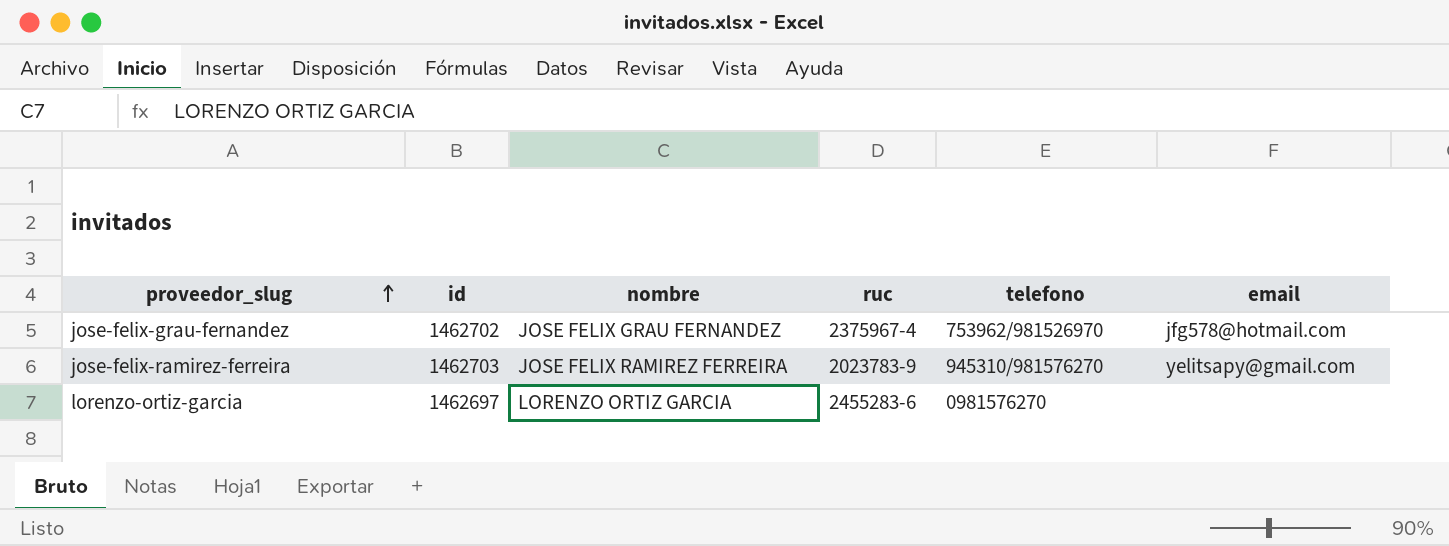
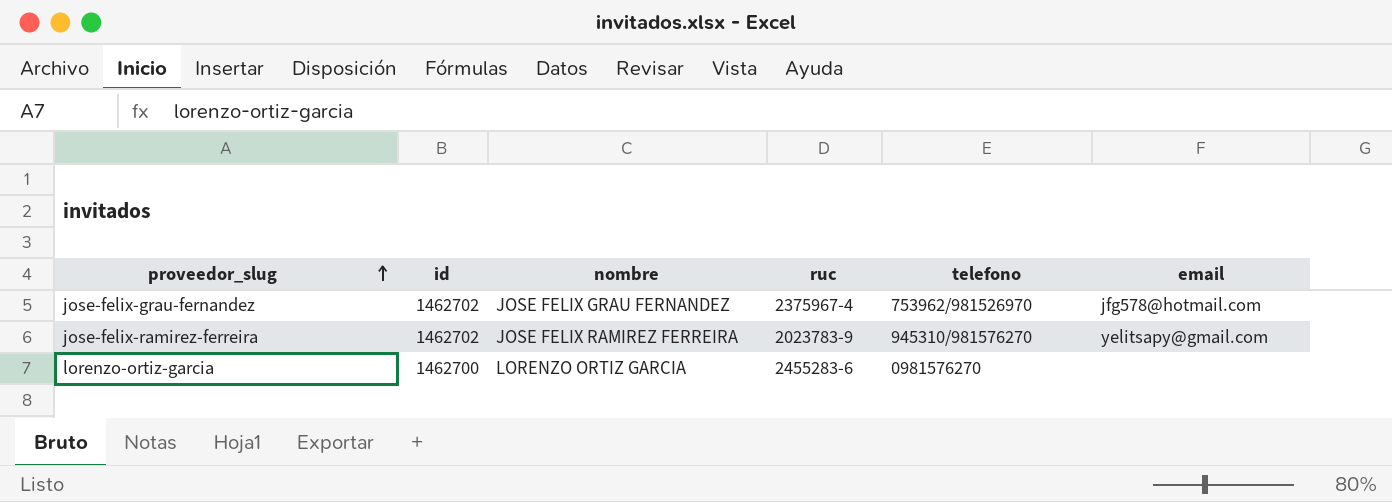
jose-felix-ramirez-ferreira | id: 1462703 -> 1462702
lorenzo-ortiz-garcia | id: 1462697 -> 1462700

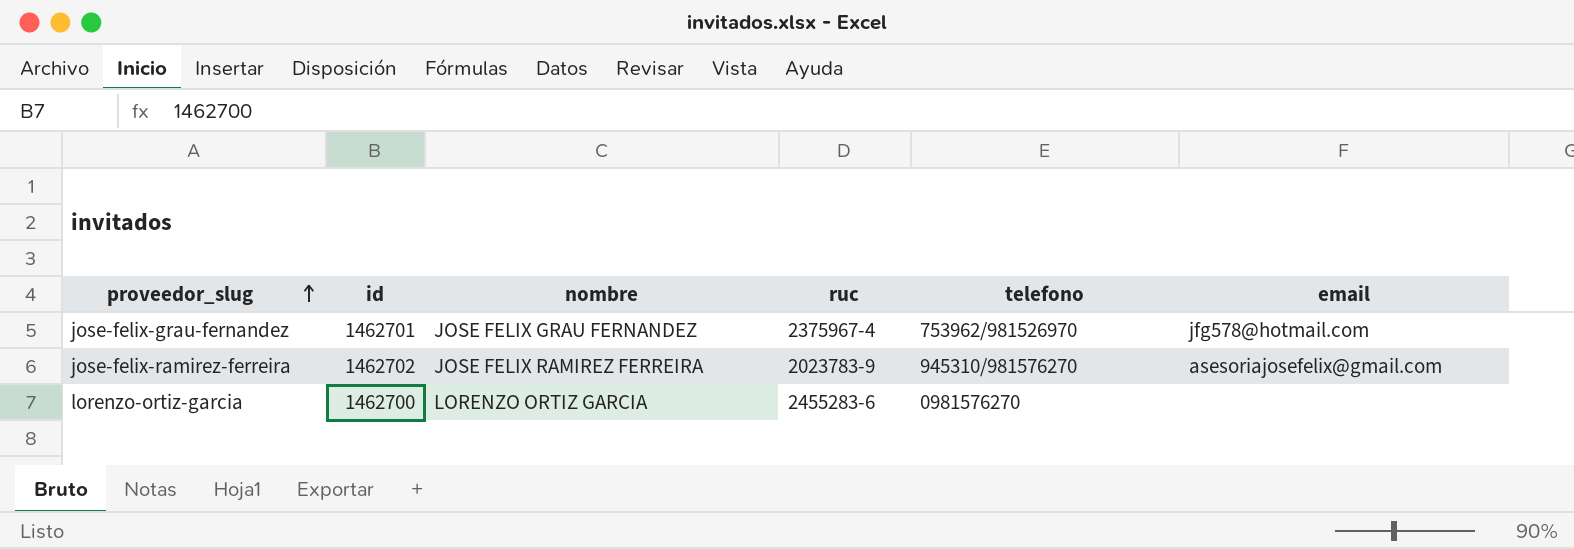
jose-felix-grau-fernandez | id: 1462702 -> 1462701
jose-felix-ramirez-ferreira | email: yelitsapy@gmail.com -> asesoriajosefelix@gmail.com

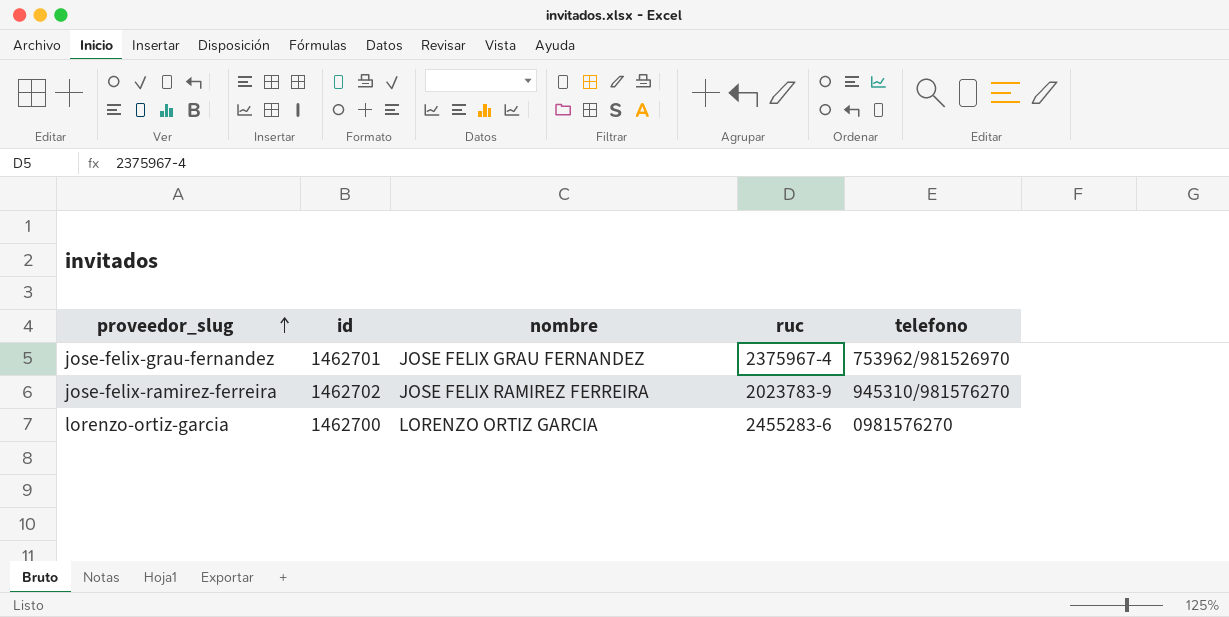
column email | position: 6 -> none

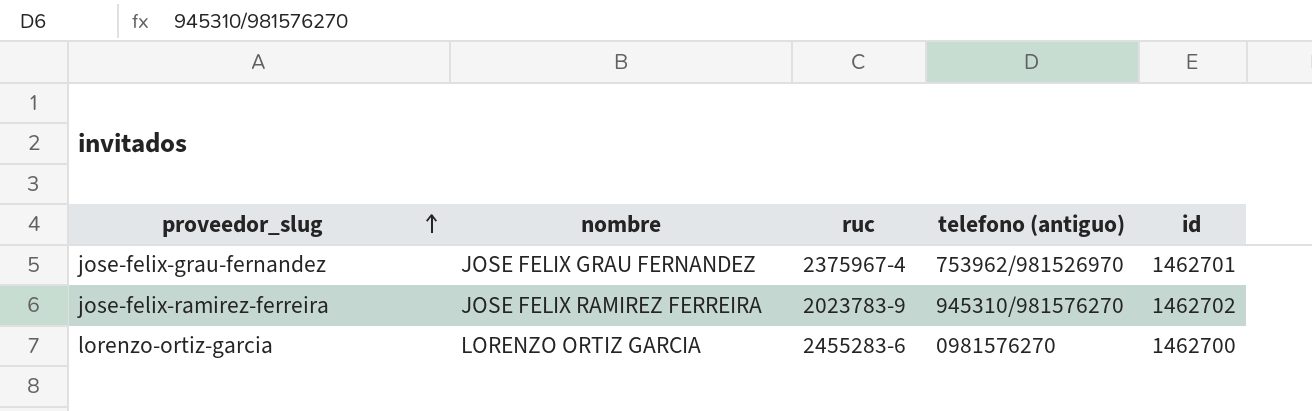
column name: telefono -> telefono (antiguo)
column id | position: 2 -> 5

